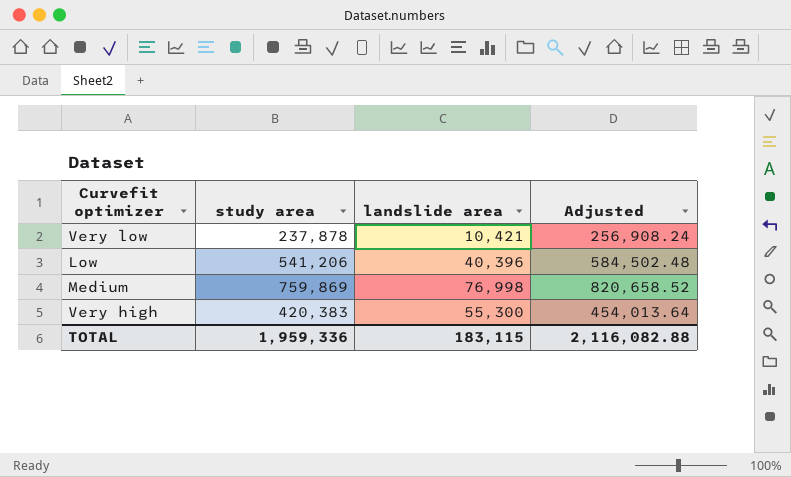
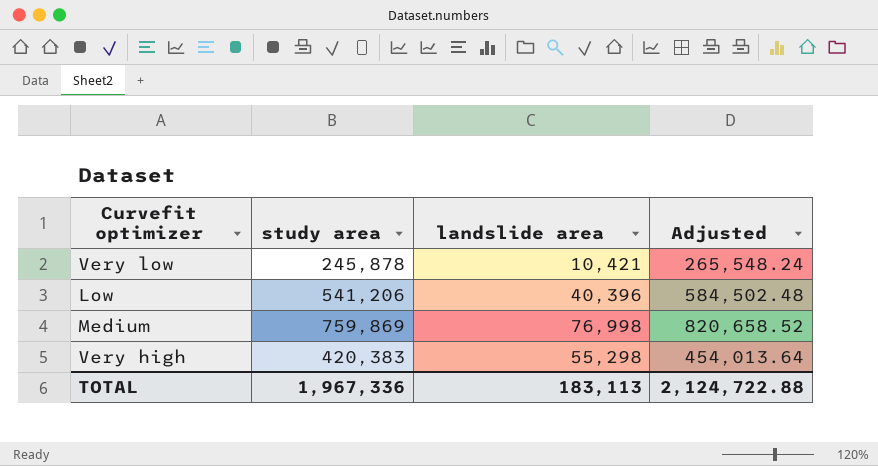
Very low | study area: 237,878 -> 245,878
Very low | Adjusted: 256,908.24 -> 265,548.24
Very high | landslide area: 55,300 -> 55,298
TOTAL | study area: 1,959,336 -> 1,967,336
TOTAL | landslide area: 183,115 -> 183,113
TOTAL | Adjusted: 2,116,082.88 -> 2,124,722.88

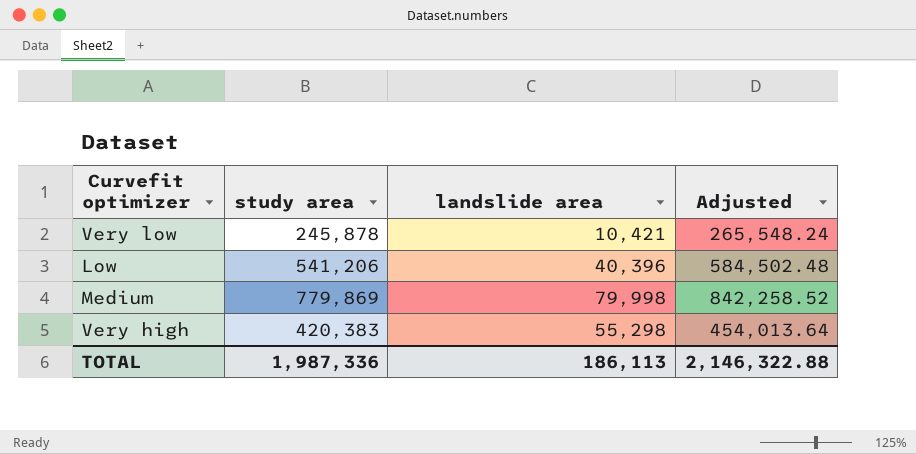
Medium | study area: 759,869 -> 779,869
Medium | landslide area: 76,998 -> 79,998
Medium | Adjusted: 820,658.52 -> 842,258.52
TOTAL | study area: 1,967,336 -> 1,987,336
TOTAL | landslide area: 183,113 -> 186,113
TOTAL | Adjusted: 2,124,722.88 -> 2,146,322.88

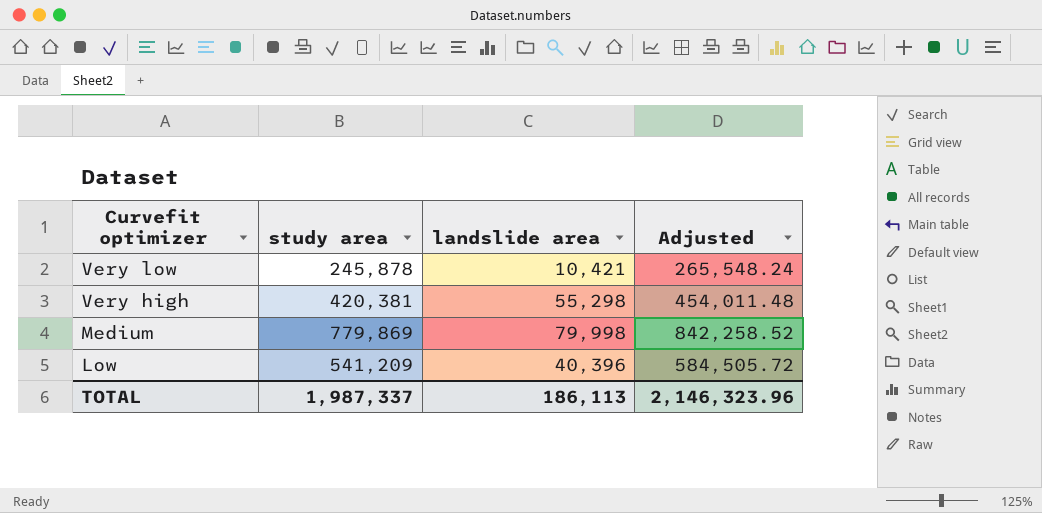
row order: none -> Curvefit optimizer descending
Very high | study area: 420,383 -> 420,381
Very high | Adjusted: 454,013.64 -> 454,011.48
Low | study area: 541,206 -> 541,209
Low | Adjusted: 584,502.48 -> 584,505.72
TOTAL | study area: 1,987,336 -> 1,987,337
TOTAL | Adjusted: 2,146,322.88 -> 2,146,323.96

